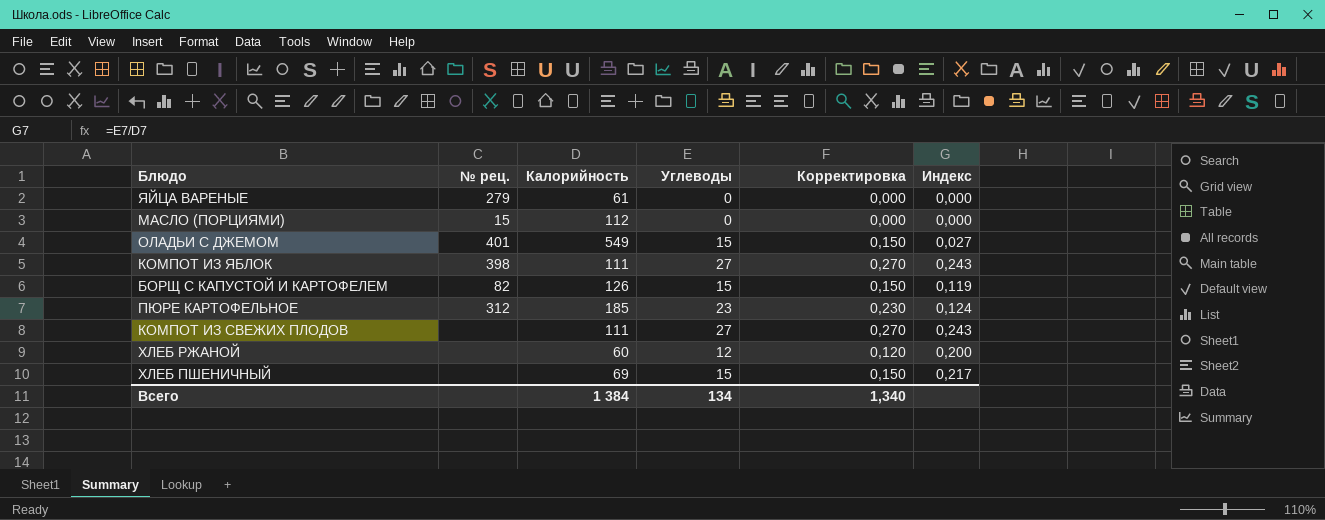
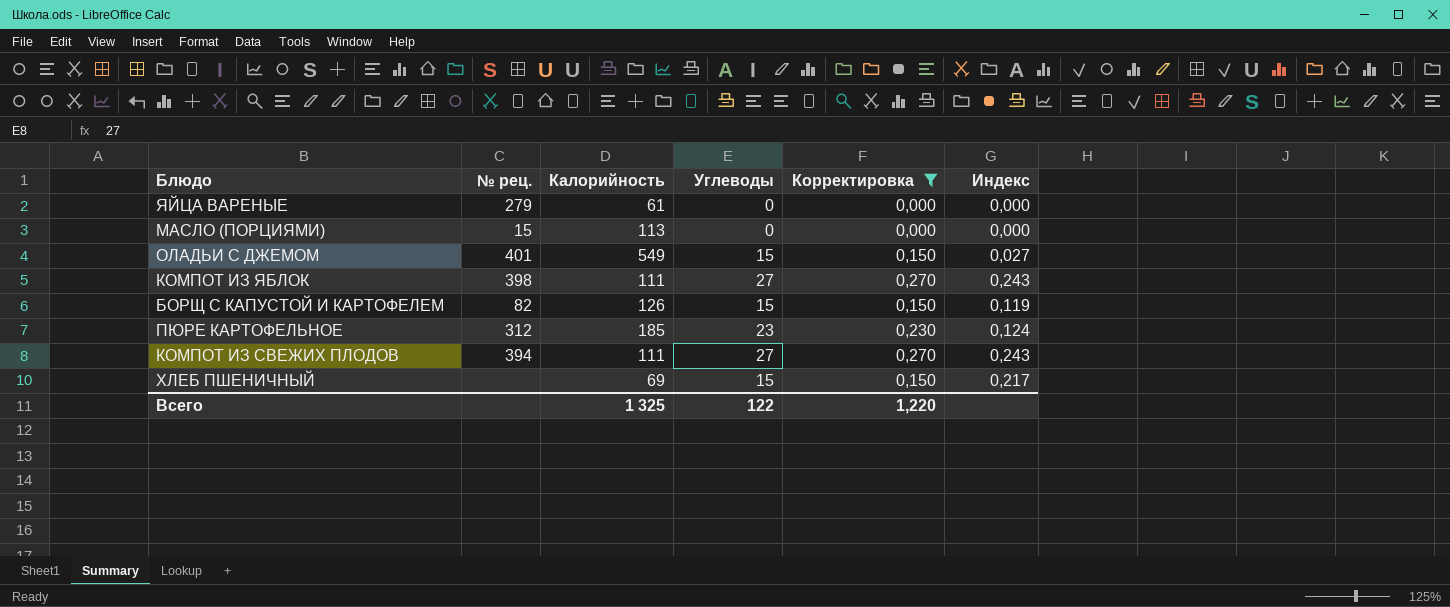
filter: none -> Корректировка != 0,120
МАСЛО (ПОРЦИЯМИ) | Калорийность: 112 -> 113
КОМПОТ ИЗ СВЕЖИХ ПЛОДОВ | № рец.: none -> 394
Всего | Калорийность: 1 384 -> 1 325
Всего | Углеводы: 134 -> 122
Всего | Корректировка: 1,340 -> 1,220

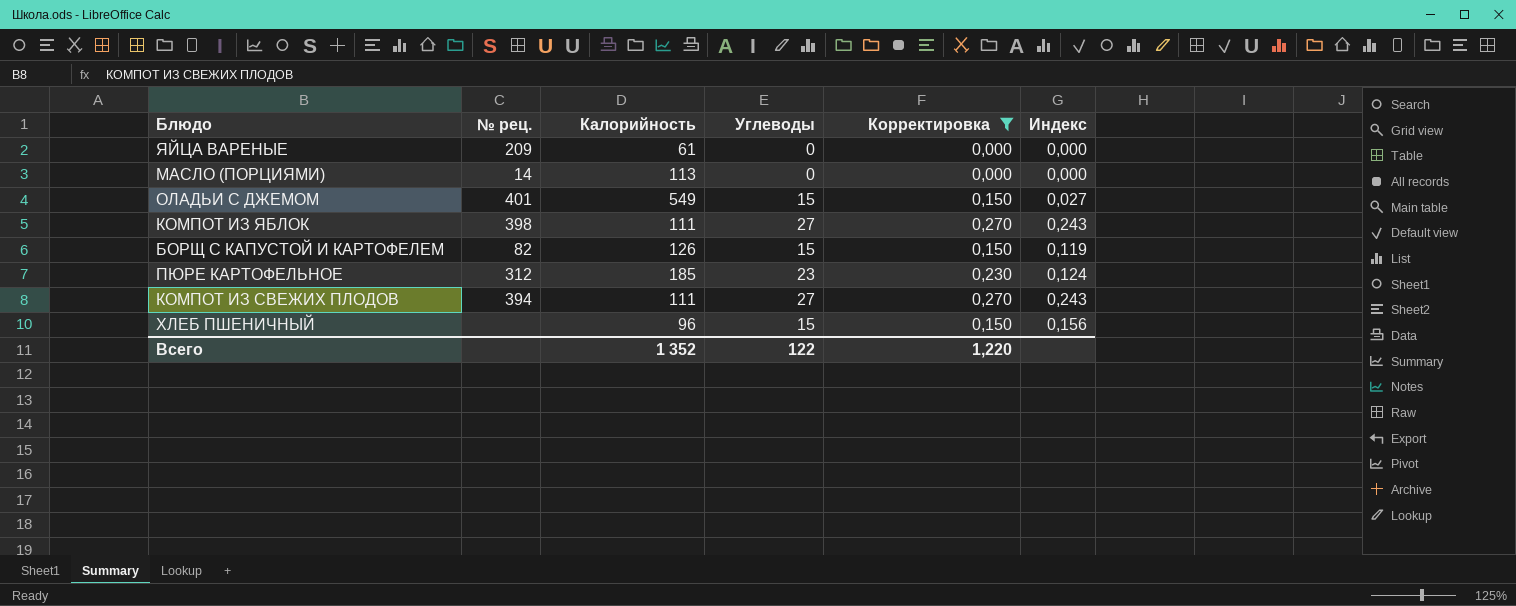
ЯЙЦА ВАРЕНЫЕ | № рец.: 279 -> 209
МАСЛО (ПОРЦИЯМИ) | № рец.: 15 -> 14
ХЛЕБ ПШЕНИЧНЫЙ | Калорийность: 69 -> 96
ХЛЕБ ПШЕНИЧНЫЙ | Индекс: 0,217 -> 0,156
Всего | Калорийность: 1 325 -> 1 352

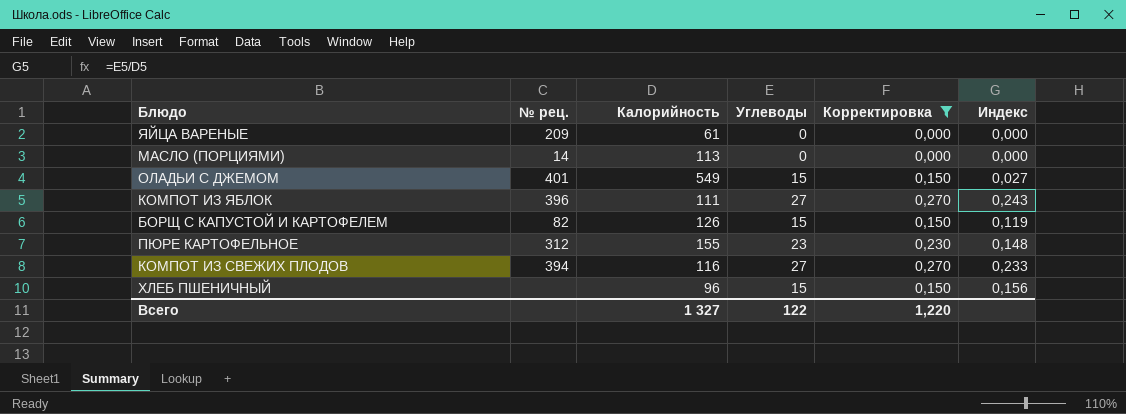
КОМПОТ ИЗ ЯБЛОК | № рец.: 398 -> 396
ПЮРЕ КАРТОФЕЛЬНОЕ | Калорийность: 185 -> 155
ПЮРЕ КАРТОФЕЛЬНОЕ | Индекс: 0,124 -> 0,148
КОМПОТ ИЗ СВЕЖИХ ПЛОДОВ | Калорийность: 111 -> 116
КОМПОТ ИЗ СВЕЖИХ ПЛОДОВ | Индекс: 0,243 -> 0,233
Всего | Калорийность: 1 352 -> 1 327

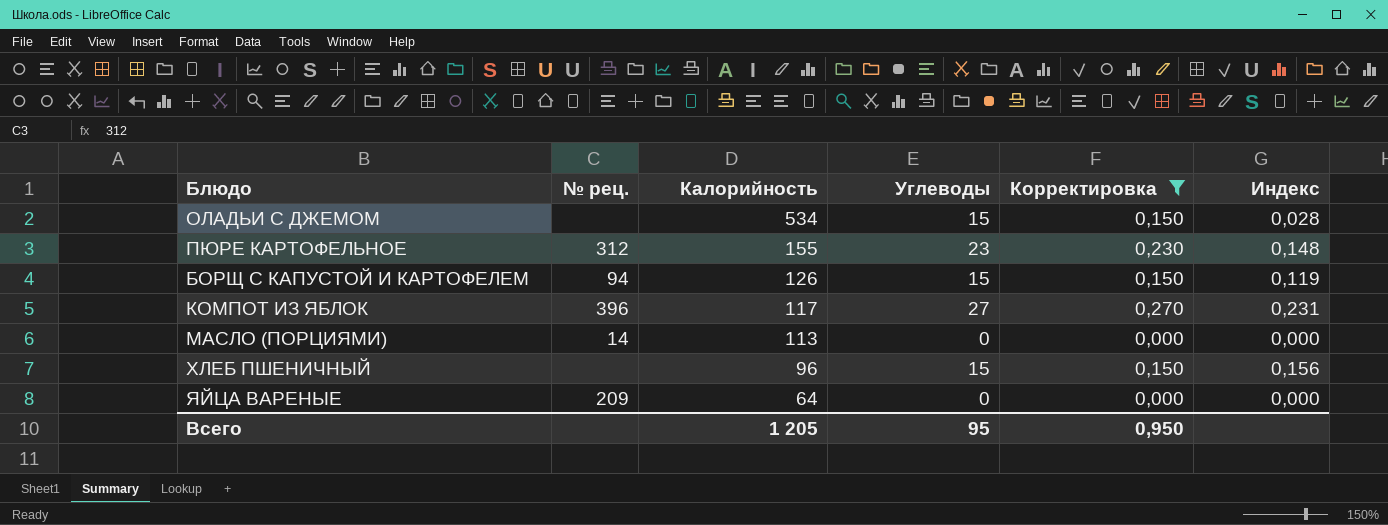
row order: none -> Калорийность descending
row КОМПОТ ИЗ СВЕЖИХ ПЛОДОВ: 394 | 116 | 27 | 0,270 | 0,233 -> none
ОЛАДЬИ С ДЖЕМОМ | № рец.: 401 -> none
ОЛАДЬИ С ДЖЕМОМ | Калорийность: 549 -> 534
ОЛАДЬИ С ДЖЕМОМ | Индекс: 0,027 -> 0,028
БОРЩ С КАПУСТОЙ И КАРТОФЕЛЕМ | № рец.: 82 -> 94
КОМПОТ ИЗ ЯБЛОК | Калорийность: 111 -> 117
КОМПОТ ИЗ ЯБЛОК | Индекс: 0,243 -> 0,231
ЯЙЦА ВАРЕНЫЕ | Калорийность: 61 -> 64
Всего | Калорийность: 1 327 -> 1 205
Всего | Углеводы: 122 -> 95
Всего | Корректировка: 1,220 -> 0,950

